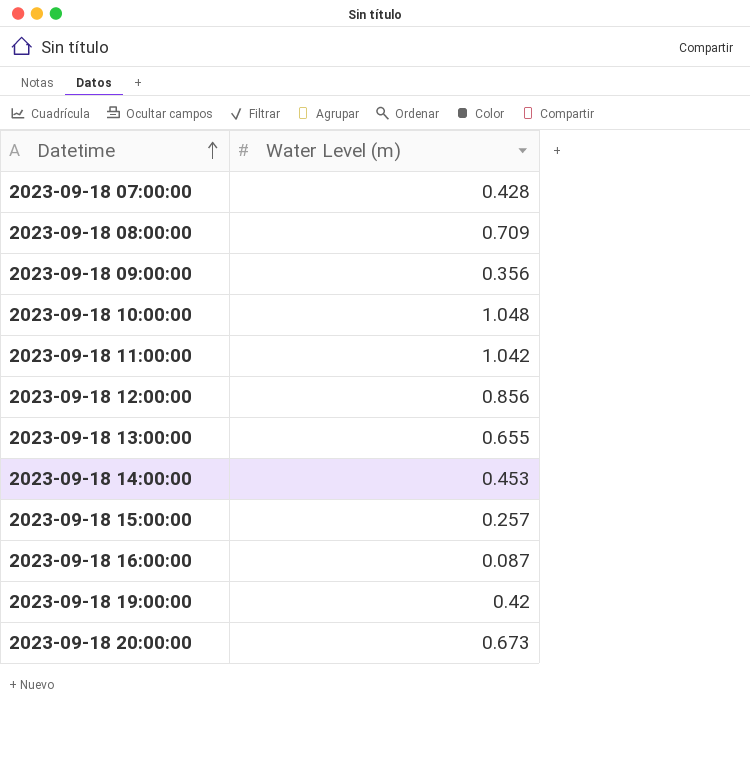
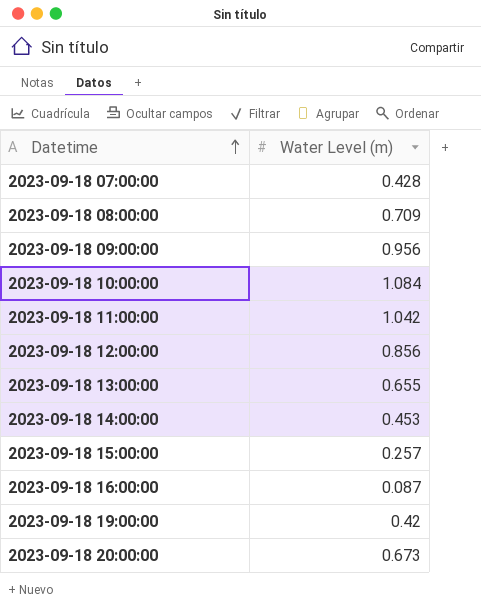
2023-09-18 09:00:00 | Water Level (m): 0.356 -> 0.956
2023-09-18 10:00:00 | Water Level (m): 1.048 -> 1.084

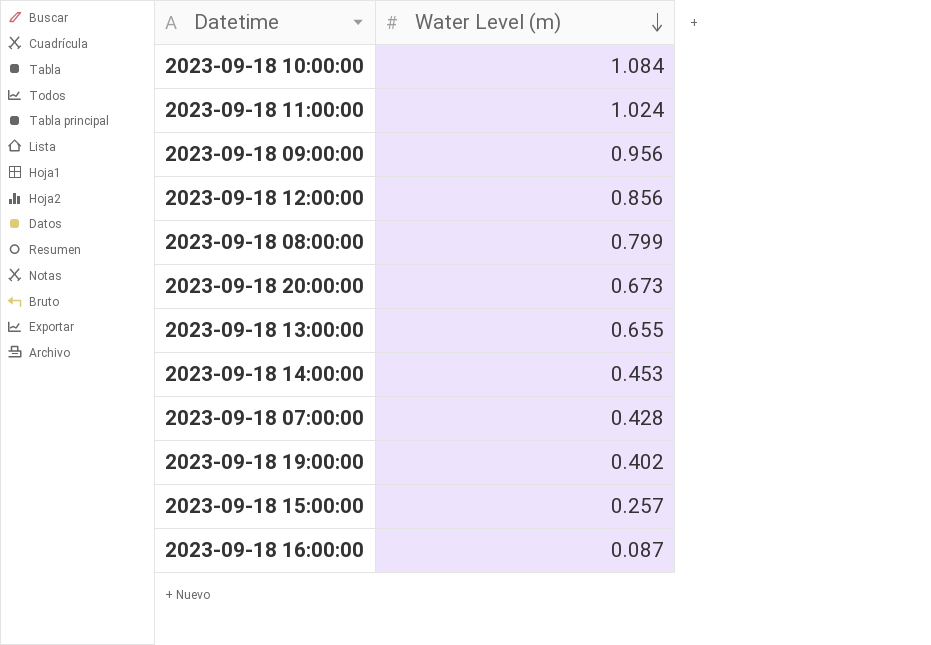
row order: Datetime ascending -> Water Level (m) descending
2023-09-18 11:00:00 | Water Level (m): 1.042 -> 1.024
2023-09-18 08:00:00 | Water Level (m): 0.709 -> 0.799
2023-09-18 19:00:00 | Water Level (m): 0.42 -> 0.402

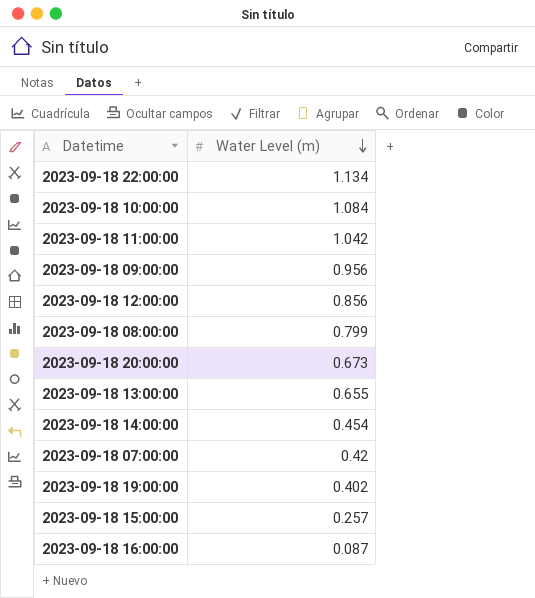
row 2023-09-18 22:00:00: none -> 1.134
2023-09-18 11:00:00 | Water Level (m): 1.024 -> 1.042
2023-09-18 14:00:00 | Water Level (m): 0.453 -> 0.454
2023-09-18 07:00:00 | Water Level (m): 0.428 -> 0.42

